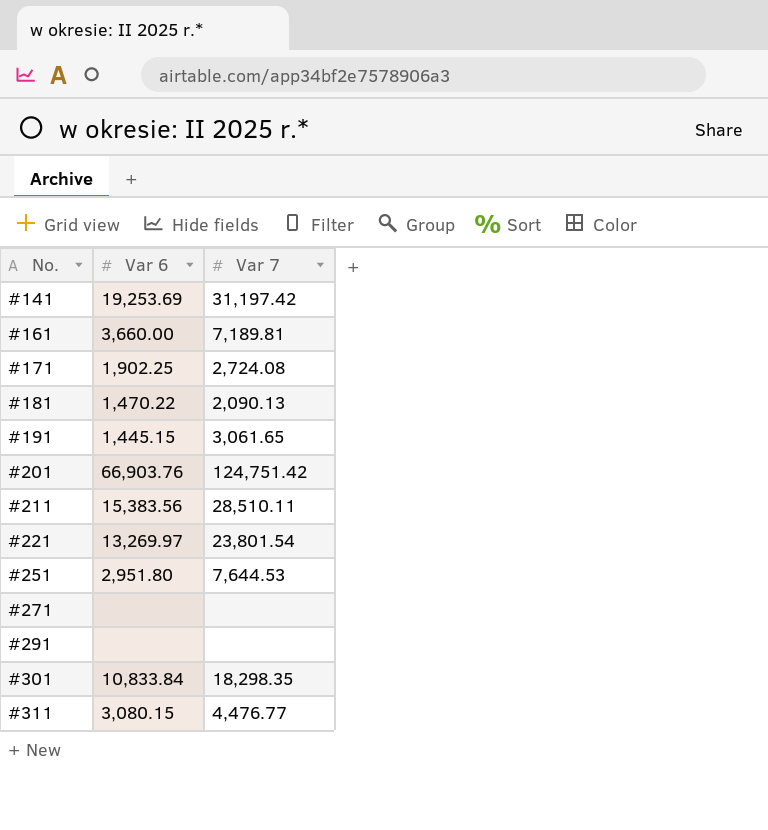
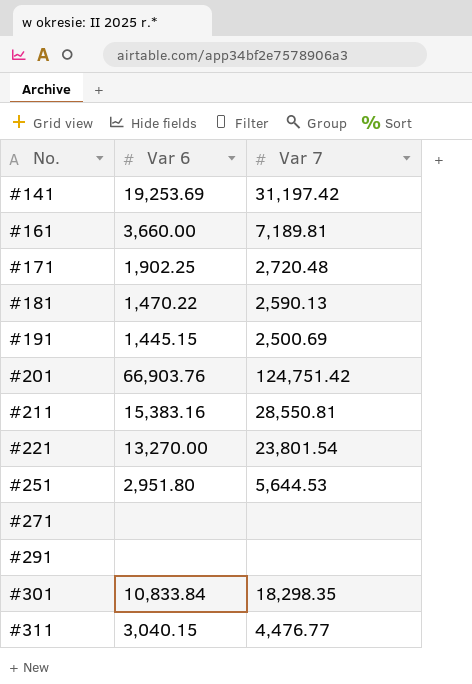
#171 | Var 7: 2,724.08 -> 2,720.48
#181 | Var 7: 2,090.13 -> 2,590.13
#191 | Var 7: 3,061.65 -> 2,500.69
#211 | Var 6: 15,383.56 -> 15,383.16
#211 | Var 7: 28,510.11 -> 28,550.81
#221 | Var 6: 13,269.97 -> 13,270.00
#251 | Var 7: 7,644.53 -> 5,644.53
#311 | Var 6: 3,080.15 -> 3,040.15

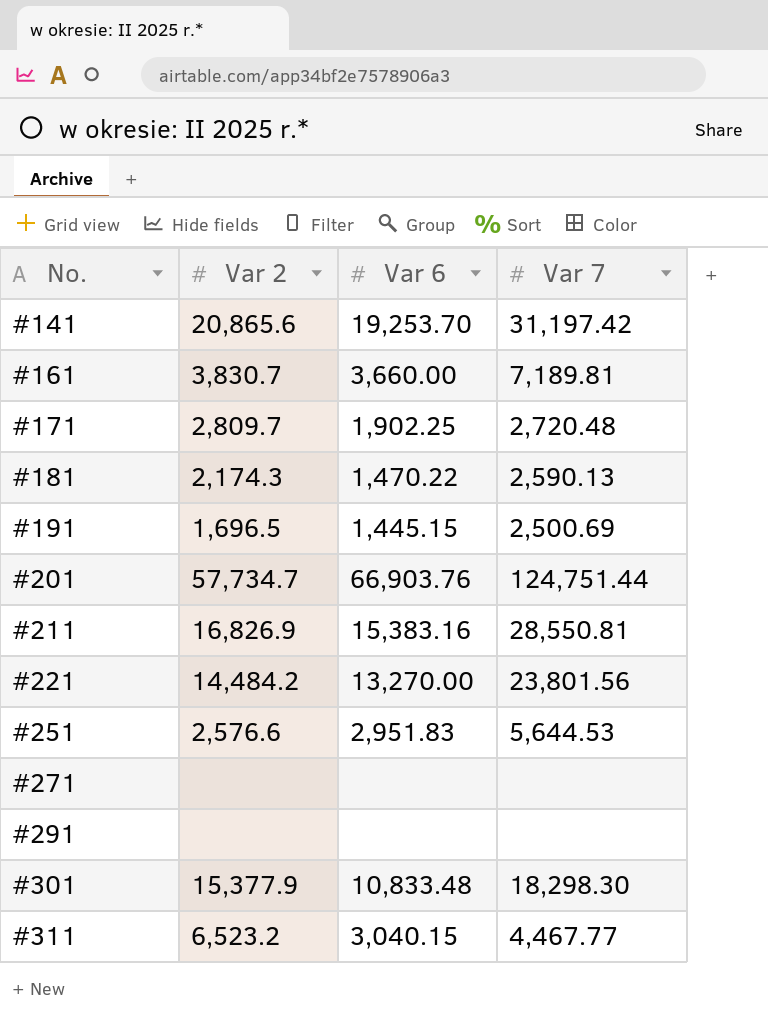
column Var 2 | position: none -> 2
#141 | Var 6: 19,253.69 -> 19,253.70
#201 | Var 7: 124,751.42 -> 124,751.44
#221 | Var 7: 23,801.54 -> 23,801.56
#251 | Var 6: 2,951.80 -> 2,951.83
#301 | Var 6: 10,833.84 -> 10,833.48
#301 | Var 7: 18,298.35 -> 18,298.30
#311 | Var 7: 4,476.77 -> 4,467.77

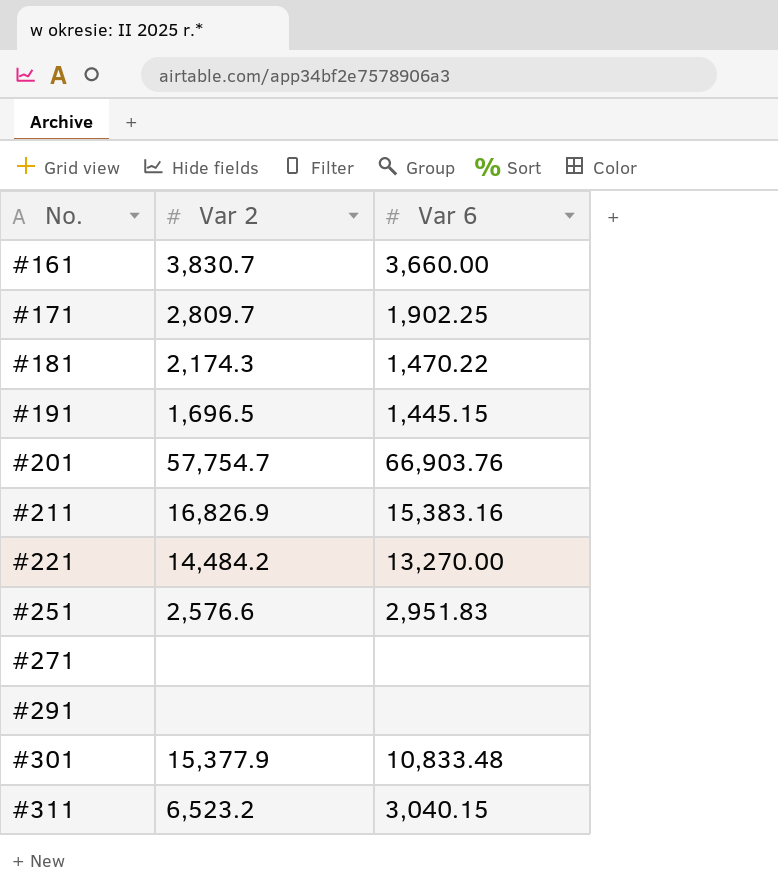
column Var 7 | position: 4 -> none
row #141: 20,865.6 | 19,253.70 | 31,197.42 -> none
#201 | Var 2: 57,734.7 -> 57,754.7

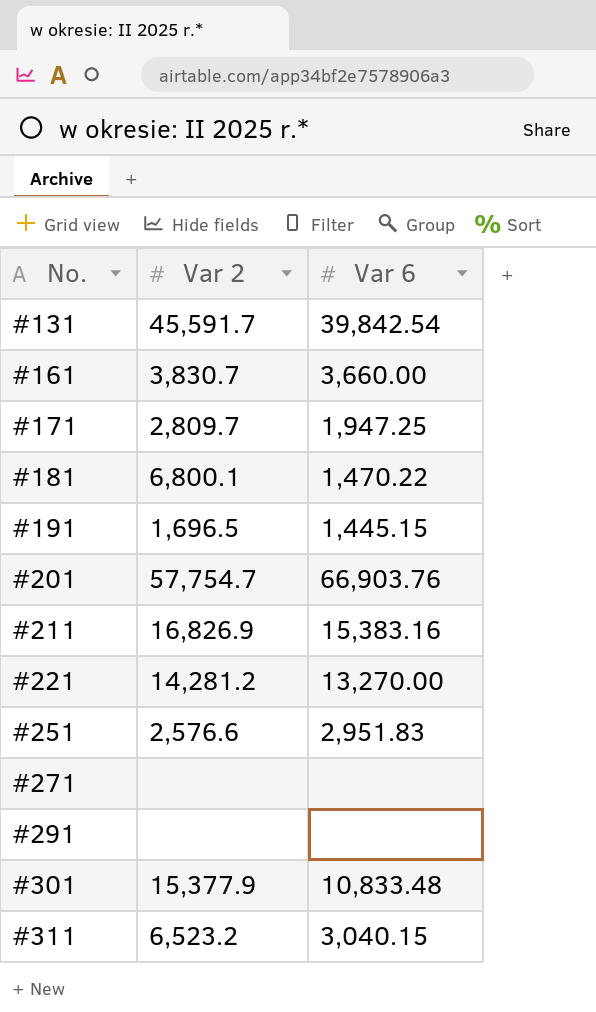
row #131: none -> 45,591.7 | 39,842.54
#171 | Var 6: 1,902.25 -> 1,947.25
#181 | Var 2: 2,174.3 -> 6,800.1
#221 | Var 2: 14,484.2 -> 14,281.2

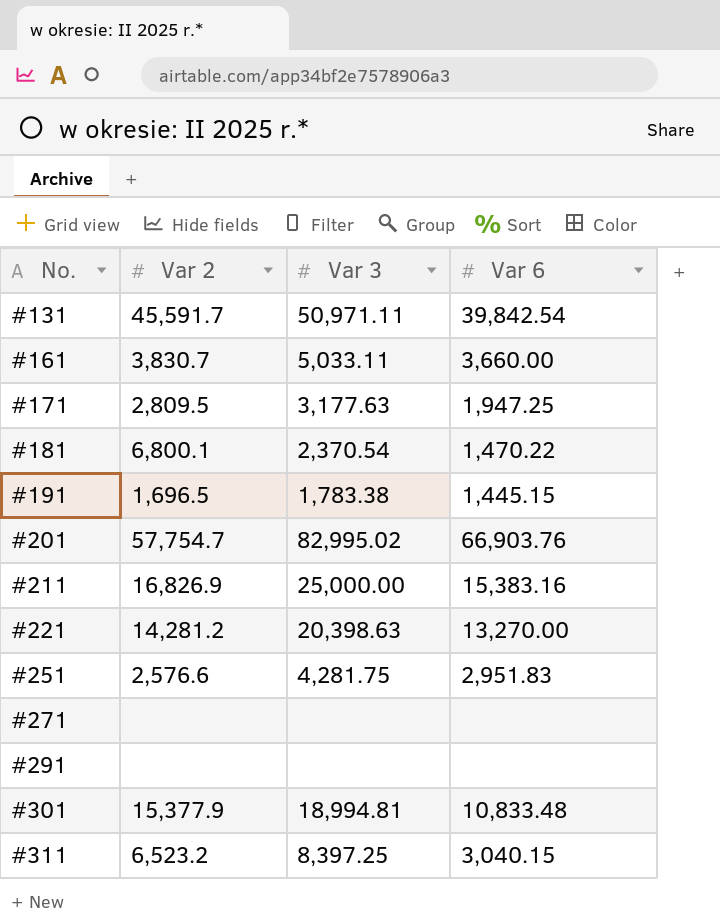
column Var 3 | position: none -> 3
#171 | Var 2: 2,809.7 -> 2,809.5

